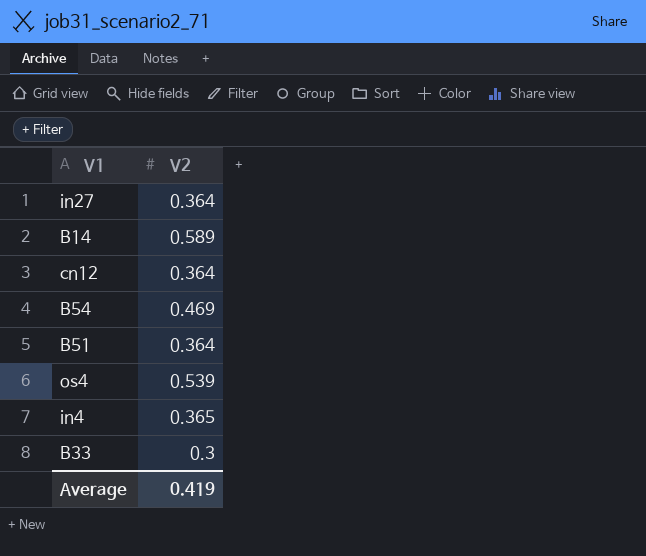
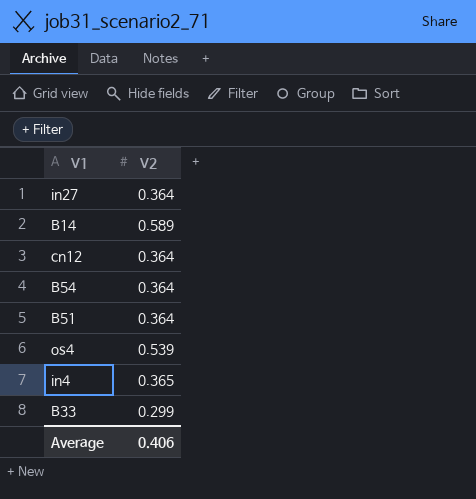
B54 | V2: 0.469 -> 0.364
B33 | V2: 0.3 -> 0.299
Average | V2: 0.419 -> 0.406

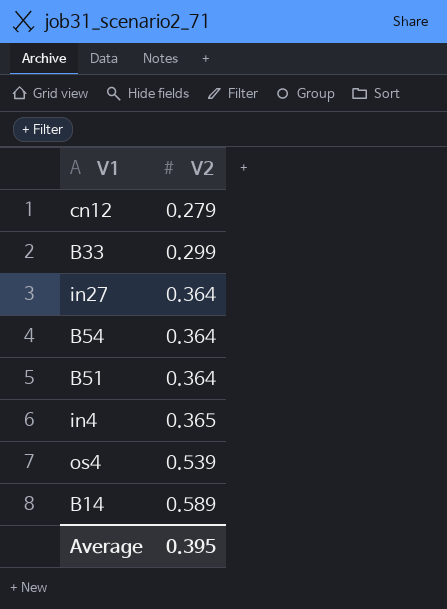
row order: none -> V2 ascending
cn12 | V2: 0.364 -> 0.279
Average | V2: 0.406 -> 0.395

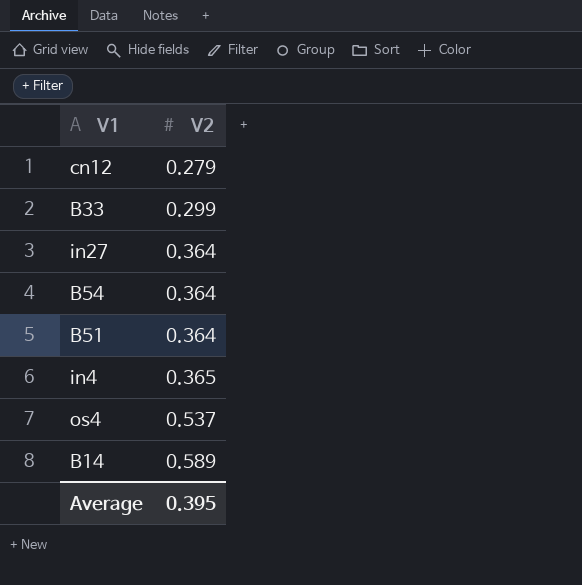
os4 | V2: 0.539 -> 0.537

